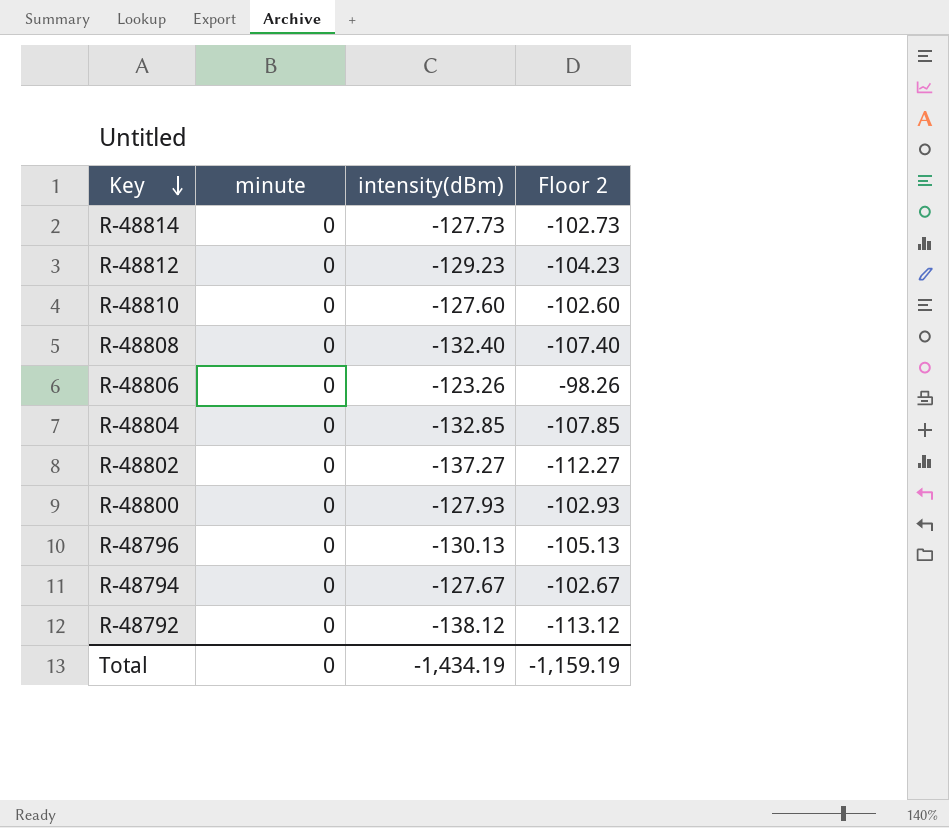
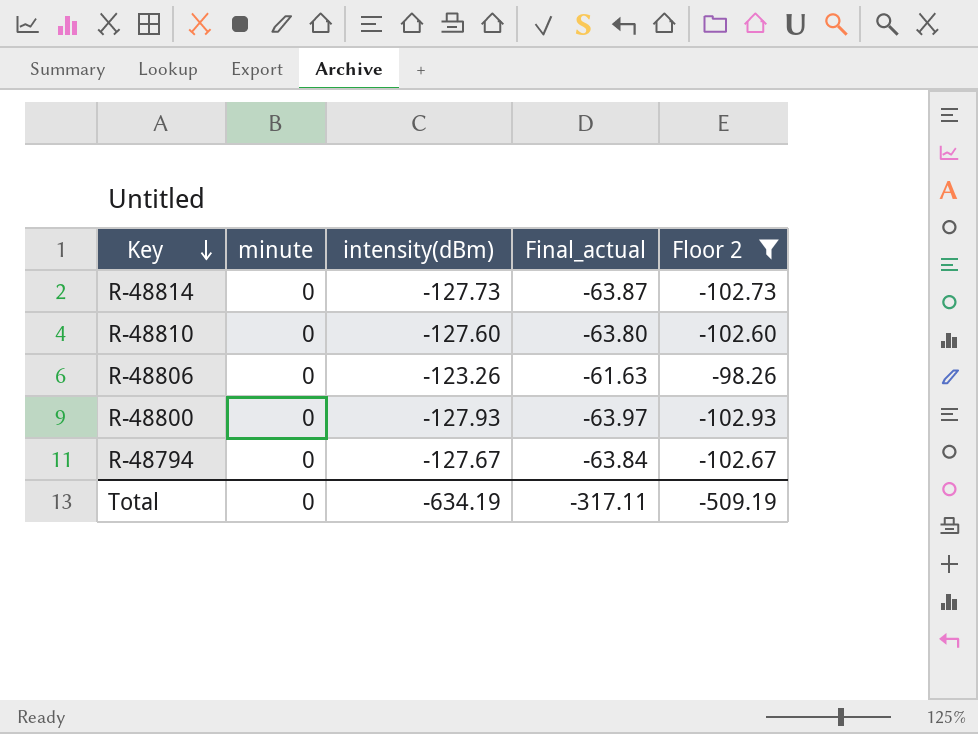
filter: none -> Floor 2 >= -102.93
column Final_actual | formula: none -> [intensity(dBm)] * 0.5
Total | intensity(dBm): -1,434.19 -> -634.19
Total | Floor 2: -1,159.19 -> -509.19

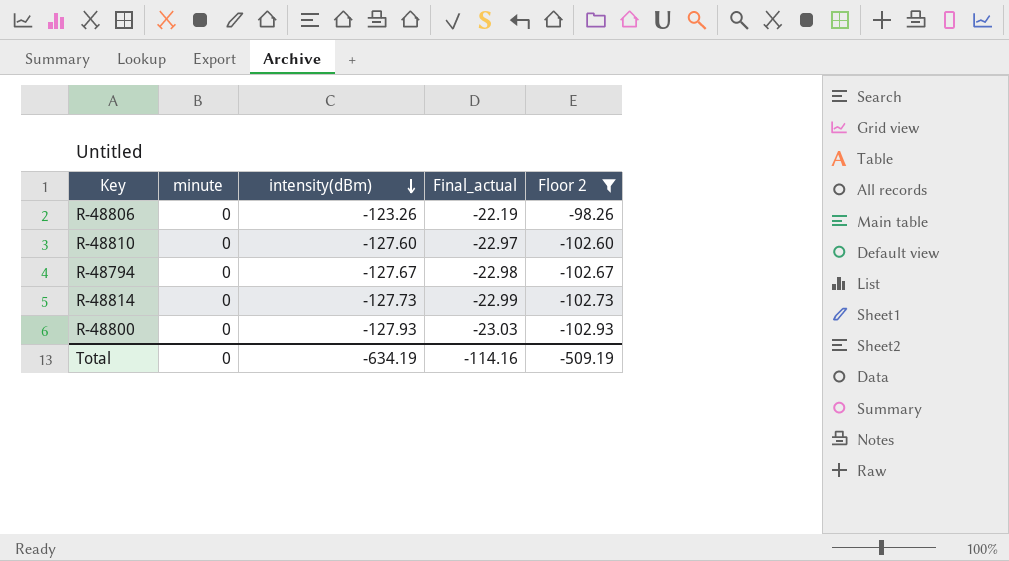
row order: Key descending -> intensity(dBm) descending
column Final_actual | formula: [intensity(dBm)] * 0.5 -> [intensity(dBm)] * 0.18
Total | Final_actual: -317.11 -> -114.16

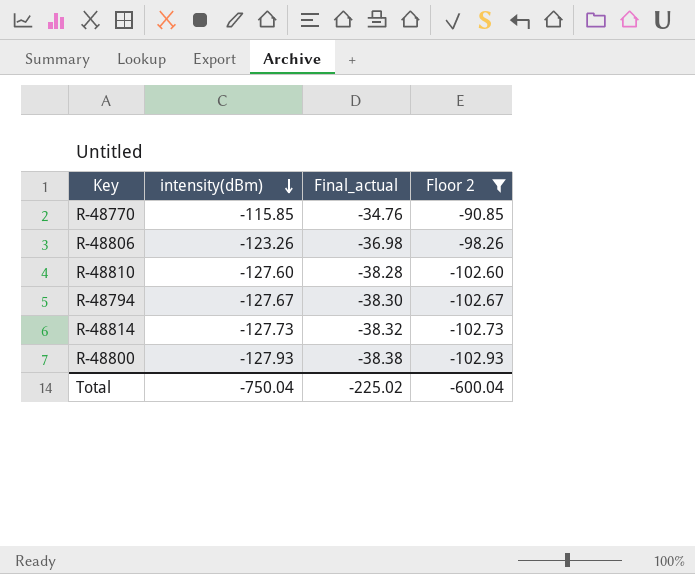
column minute | position: 2 -> none
column Final_actual | formula: [intensity(dBm)] * 0.18 -> [intensity(dBm)] * 0.3
row R-48770: none -> -115.85 | -34.76 | -90.85
Total | intensity(dBm): -634.19 -> -750.04
Total | Final_actual: -114.16 -> -225.02
Total | Floor 2: -509.19 -> -600.04

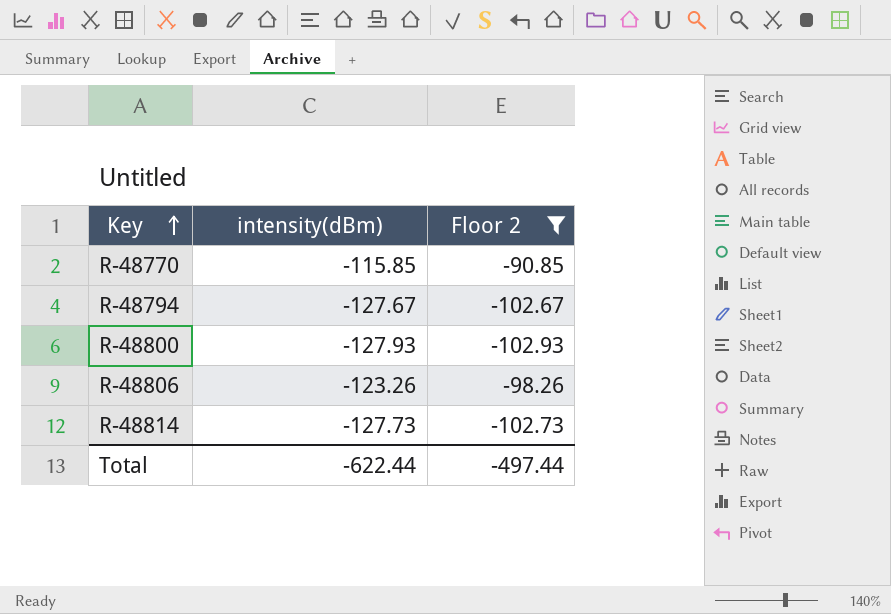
row order: intensity(dBm) descending -> Key ascending
column Final_actual | formula: [intensity(dBm)] * 0.3 -> none
row R-48810: -127.60 | -38.28 | -102.60 -> none
Total | intensity(dBm): -750.04 -> -622.44
Total | Floor 2: -600.04 -> -497.44

